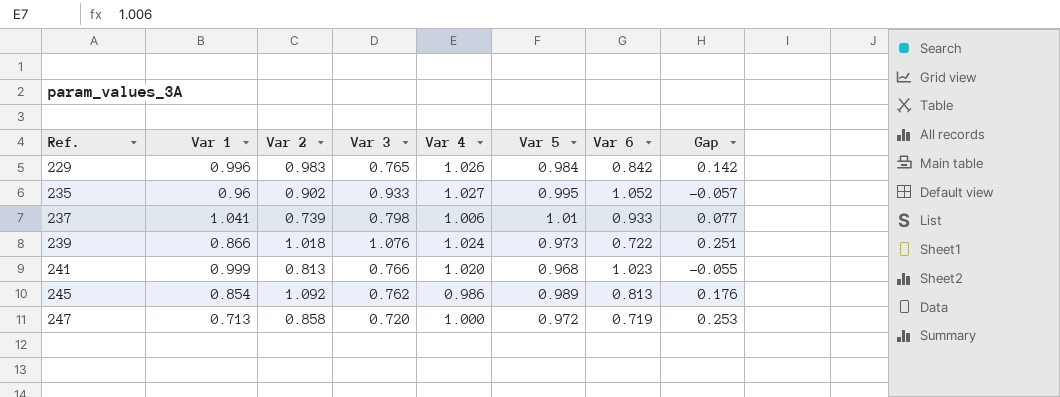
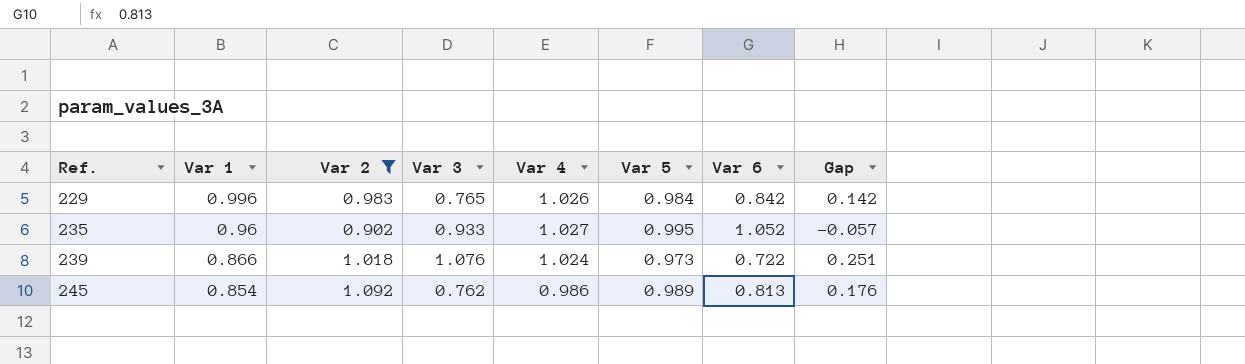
filter: none -> Var 2 >= 0.902

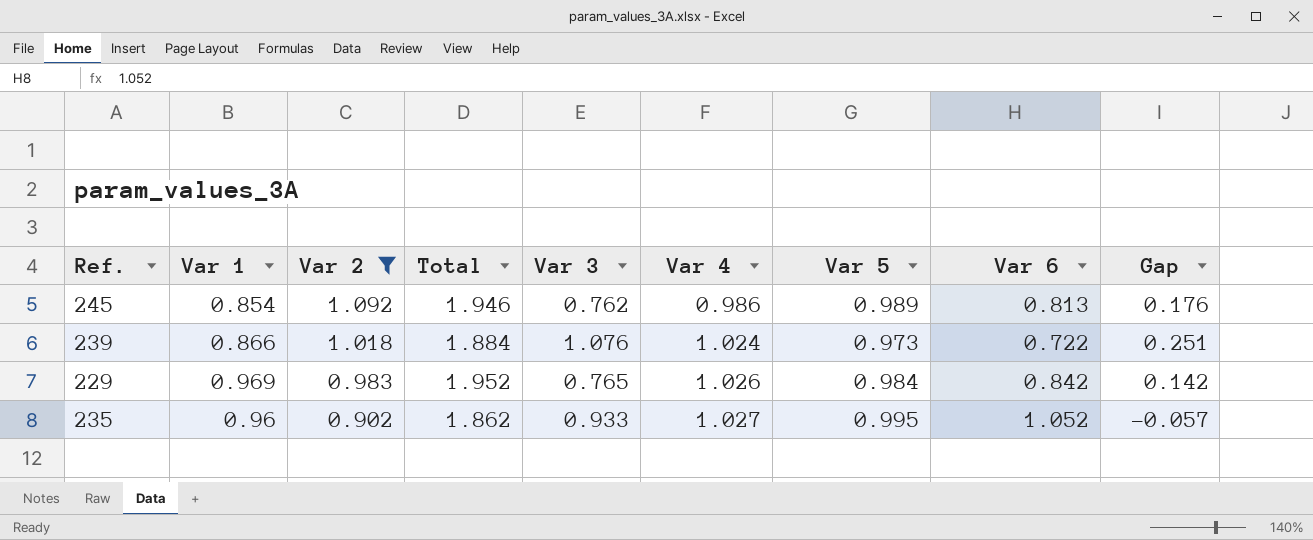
row order: Ref. ascending -> Var 2 descending
column Total | formula: none -> [Var 1] + [Var 2]
229 | Var 1: 0.996 -> 0.969

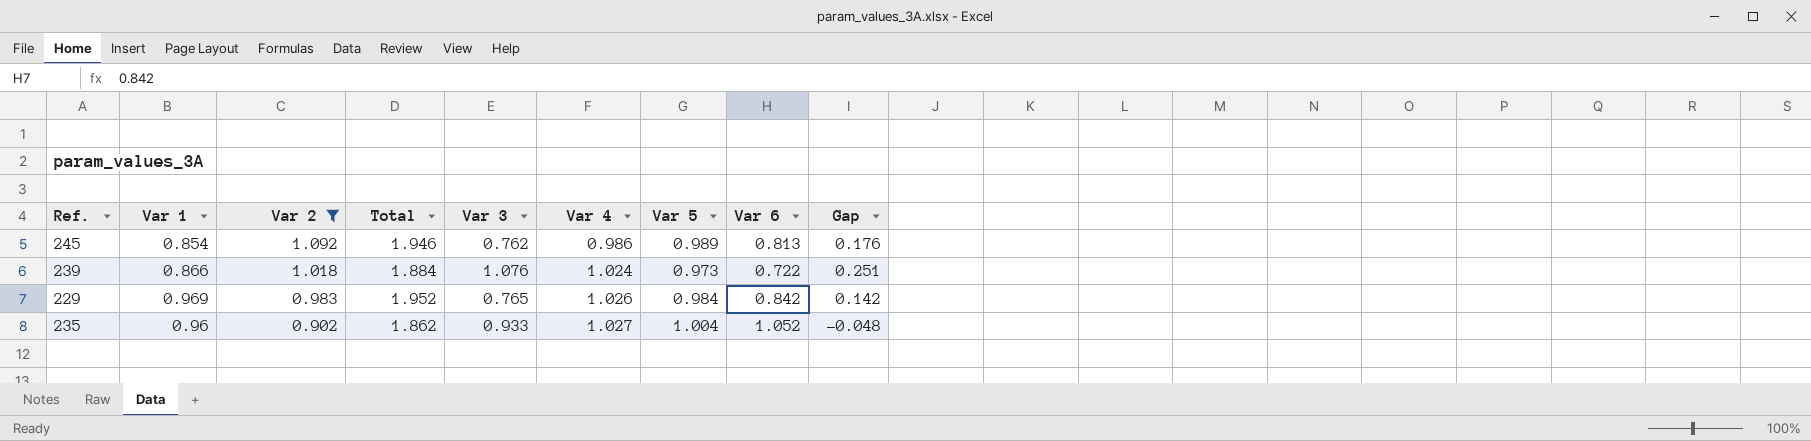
235 | Var 5: 0.995 -> 1.004
235 | Gap: -0.057 -> -0.048

